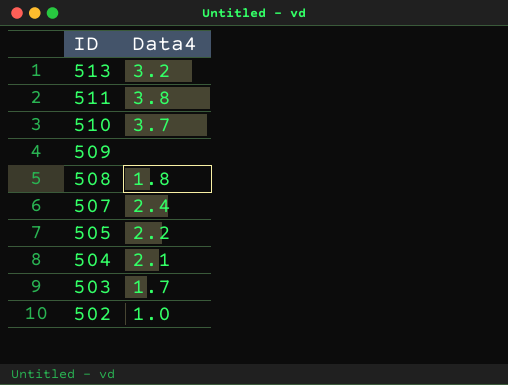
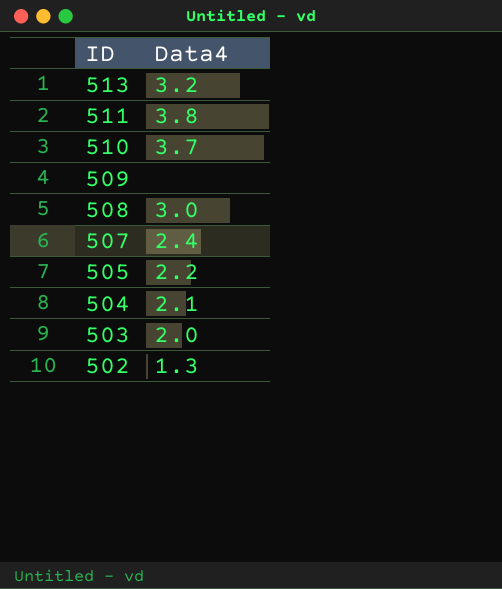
508 | Data4: 1.8 -> 3.0
503 | Data4: 1.7 -> 2.0
502 | Data4: 1.0 -> 1.3

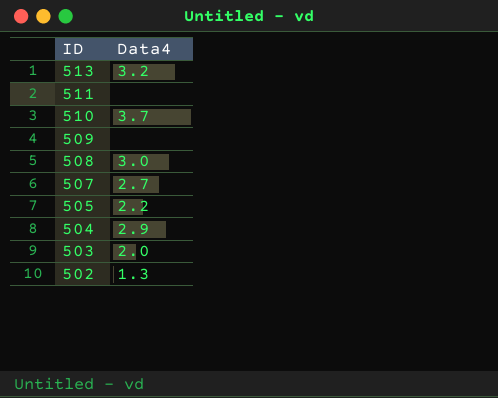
511 | Data4: 3.8 -> none
507 | Data4: 2.4 -> 2.7
504 | Data4: 2.1 -> 2.9

